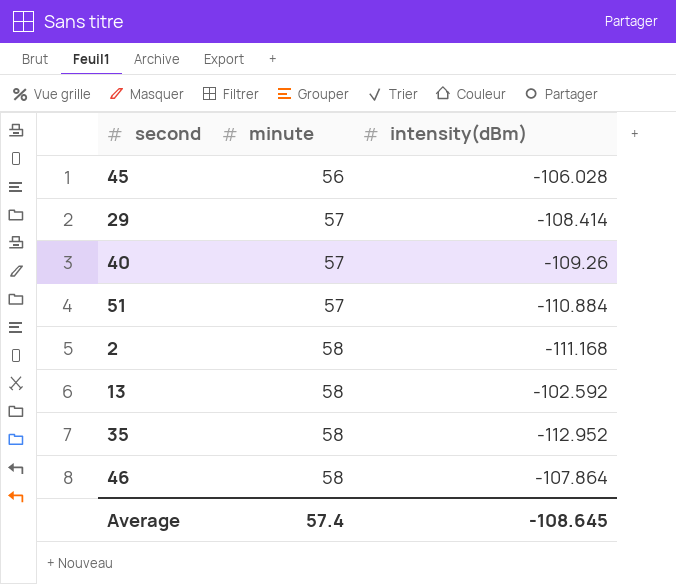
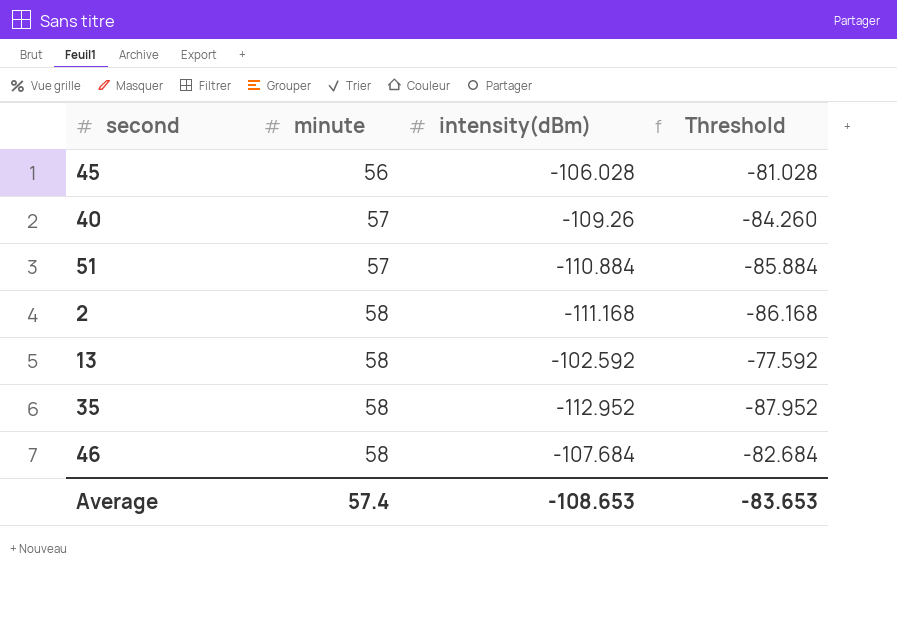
column Threshold | formula: none -> [intensity(dBm)] + 25
row 29: 57 | -108.414 -> none
46 | intensity(dBm): -107.864 -> -107.684
Average | intensity(dBm): -108.645 -> -108.653

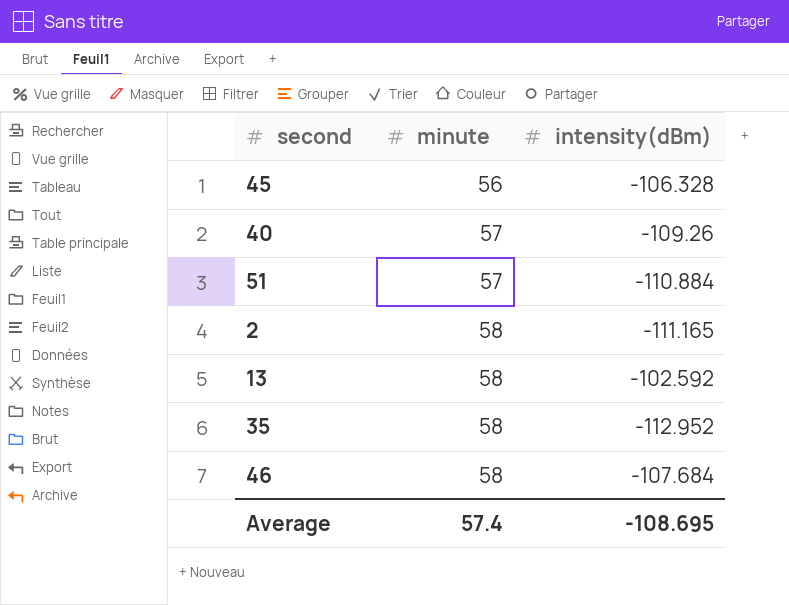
column Threshold | formula: [intensity(dBm)] + 25 -> none
45 | intensity(dBm): -106.028 -> -106.328
2 | intensity(dBm): -111.168 -> -111.165
Average | intensity(dBm): -108.653 -> -108.695

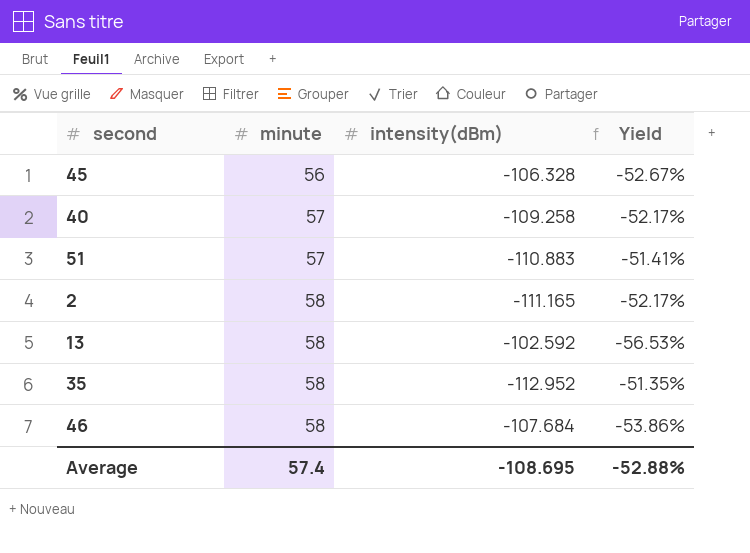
column Yield | formula: none -> [minute] / [intensity(dBm)]
40 | intensity(dBm): -109.26 -> -109.258
51 | intensity(dBm): -110.884 -> -110.883

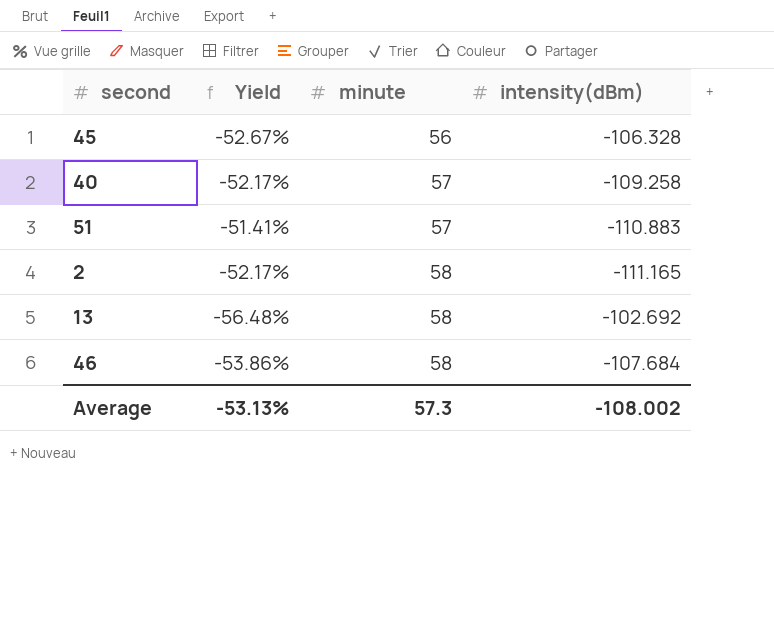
column Yield | position: 4 -> 2
row 35: 58 | -112.952 | -51.35% -> none
13 | Yield: -56.53% -> -56.48%
13 | intensity(dBm): -102.592 -> -102.692
Average | Yield: -52.88% -> -53.13%
Average | minute: 57.4 -> 57.3
Average | intensity(dBm): -108.695 -> -108.002

